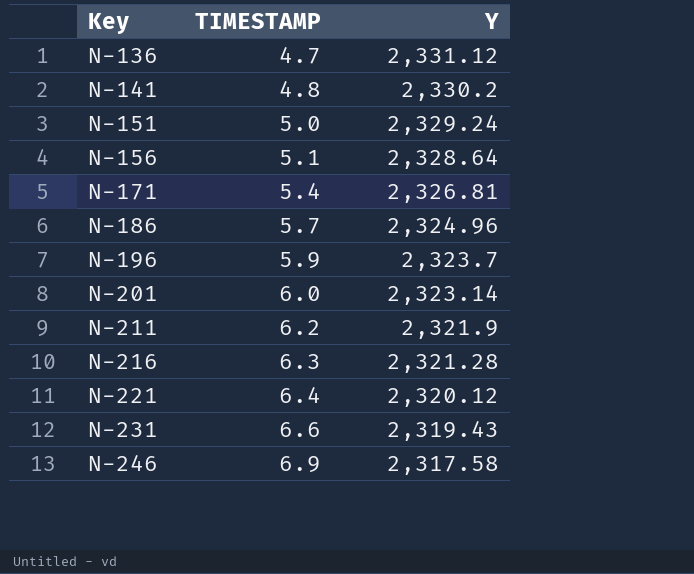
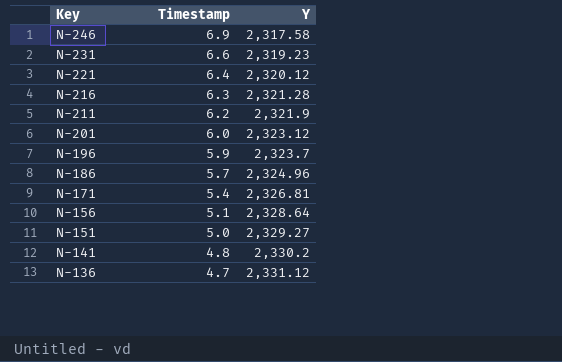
row order: Key ascending -> Key descending
column name: TIMESTAMP -> Timestamp
N-231 | Y: 2,319.43 -> 2,319.23
N-201 | Y: 2,323.14 -> 2,323.12
N-151 | Y: 2,329.24 -> 2,329.27

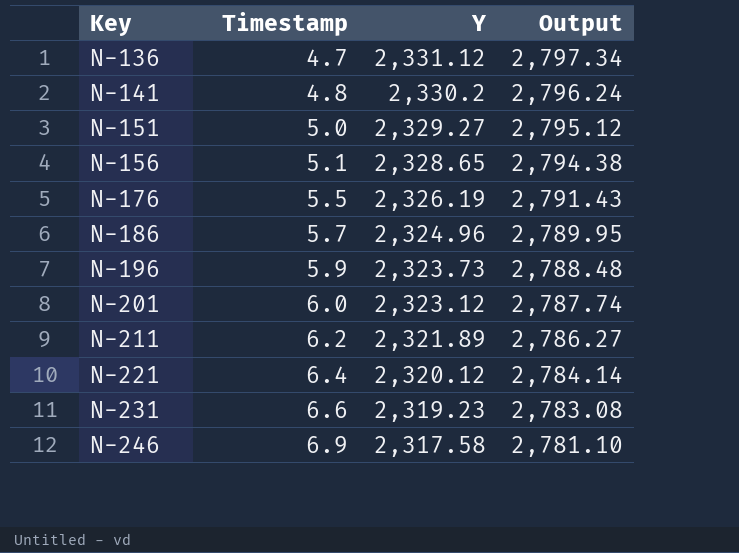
row order: Key descending -> Key ascending
column Output | formula: none -> [Y] * 1.2
row N-216: 6.3 | 2,321.28 -> none
row N-171: 5.4 | 2,326.81 -> none
N-156 | Y: 2,328.64 -> 2,328.65
row N-176: none -> 5.5 | 2,326.19 | 2,791.43
N-196 | Y: 2,323.7 -> 2,323.73
N-211 | Y: 2,321.9 -> 2,321.89

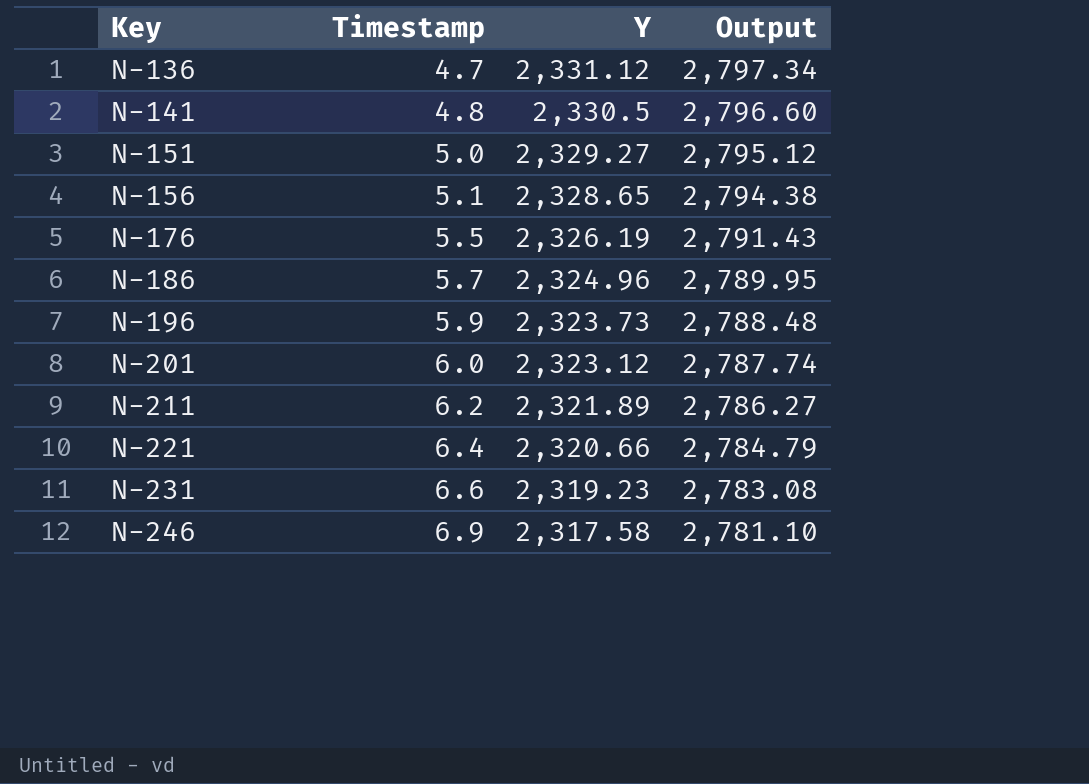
N-141 | Y: 2,330.2 -> 2,330.5
N-141 | Output: 2,796.24 -> 2,796.60
N-221 | Y: 2,320.12 -> 2,320.66
N-221 | Output: 2,784.14 -> 2,784.79

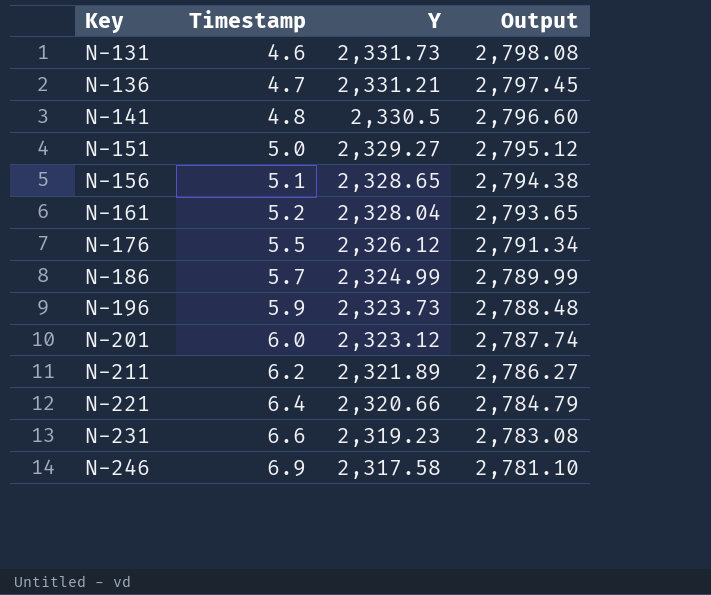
row N-131: none -> 4.6 | 2,331.73 | 2,798.08
N-136 | Y: 2,331.12 -> 2,331.21
N-136 | Output: 2,797.34 -> 2,797.45
row N-161: none -> 5.2 | 2,328.04 | 2,793.65
N-176 | Y: 2,326.19 -> 2,326.12
N-176 | Output: 2,791.43 -> 2,791.34
N-186 | Y: 2,324.96 -> 2,324.99
N-186 | Output: 2,789.95 -> 2,789.99

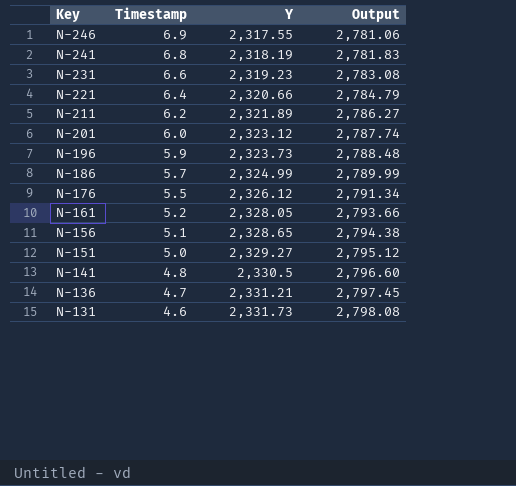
row order: Key ascending -> Key descending
N-246 | Y: 2,317.58 -> 2,317.55
N-246 | Output: 2,781.10 -> 2,781.06
row N-241: none -> 6.8 | 2,318.19 | 2,781.83
N-161 | Y: 2,328.04 -> 2,328.05
N-161 | Output: 2,793.65 -> 2,793.66

